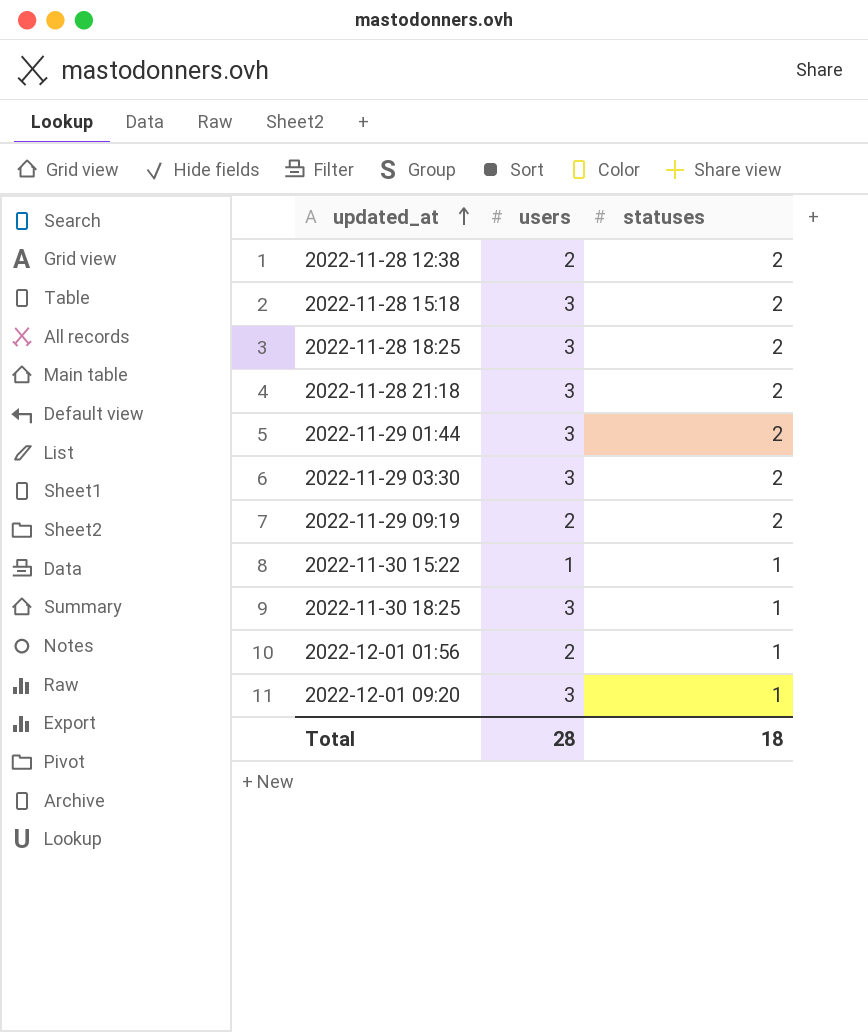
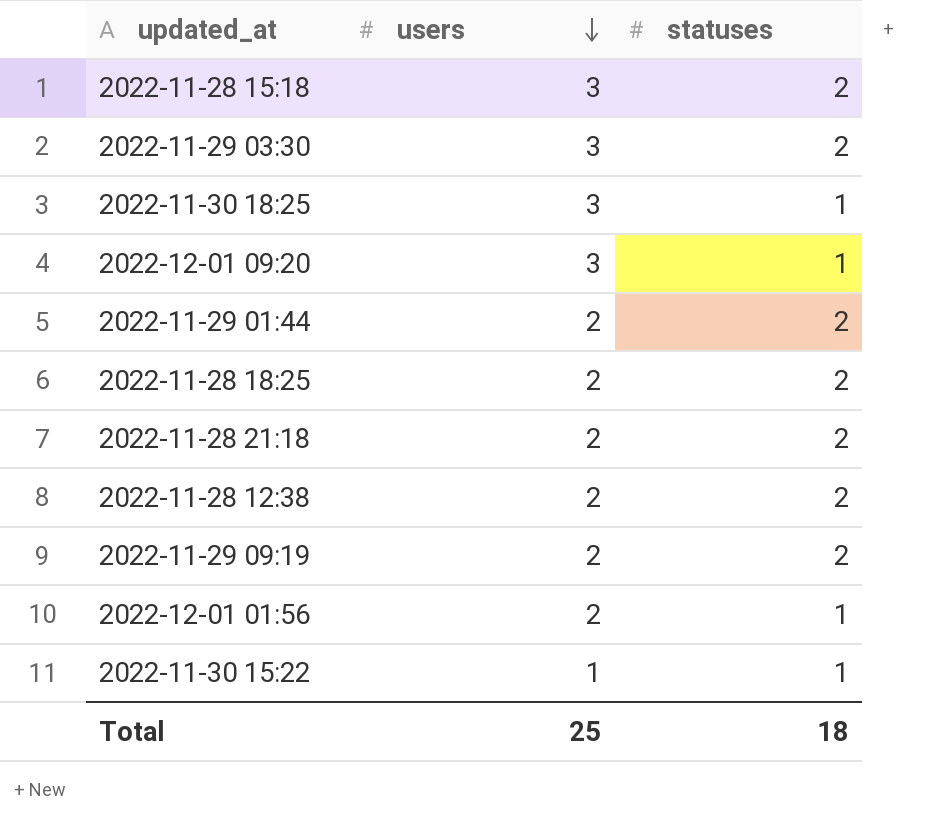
row order: updated_at ascending -> users descending
2022-11-29 01:44 | users: 3 -> 2
2022-11-28 18:25 | users: 3 -> 2
2022-11-28 21:18 | users: 3 -> 2
Total | users: 28 -> 25

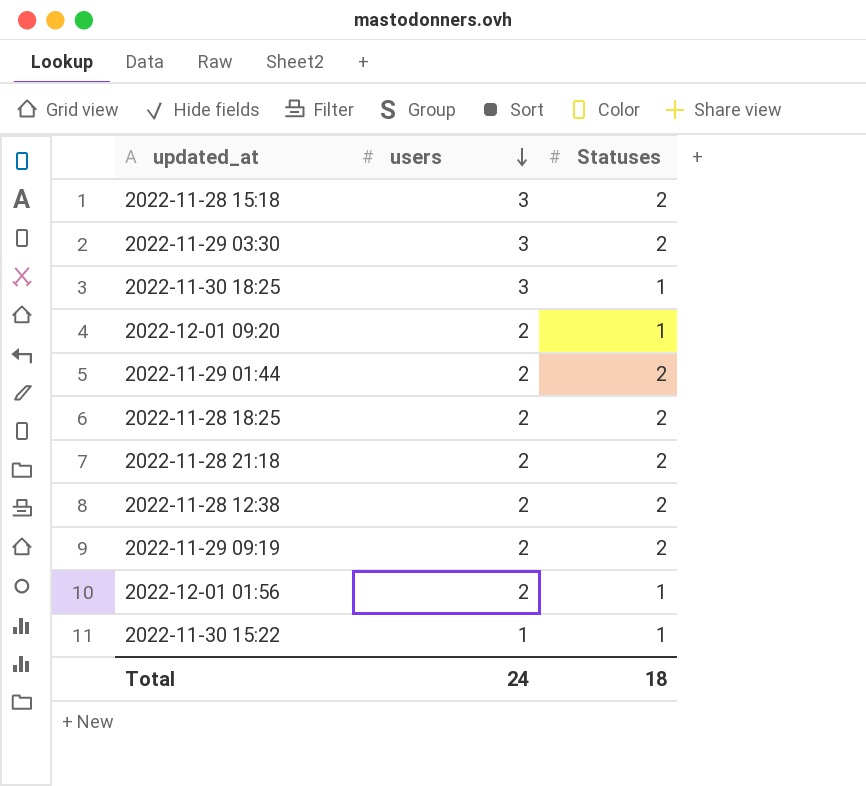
column name: statuses -> Statuses
2022-12-01 09:20 | users: 3 -> 2
Total | users: 25 -> 24

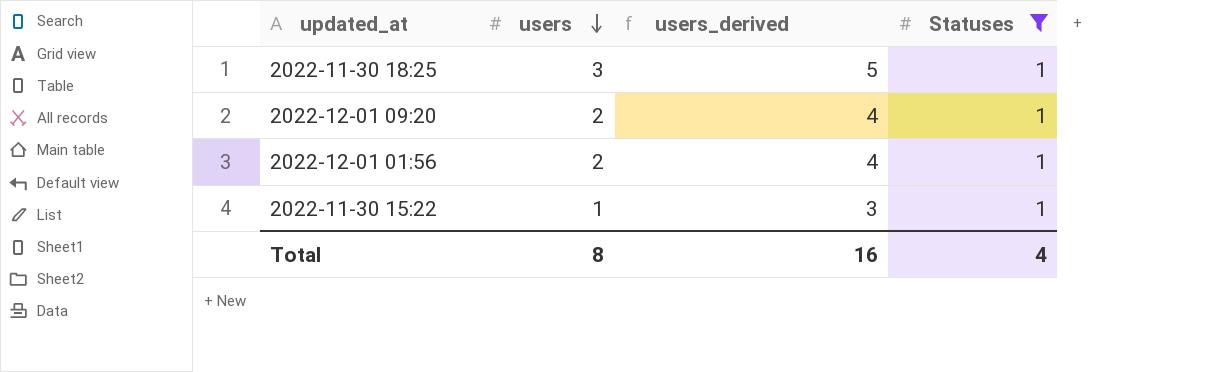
filter: none -> Statuses = 1
column users_derived | formula: none -> [users] + 2
Total | users: 24 -> 8
Total | Statuses: 18 -> 4

